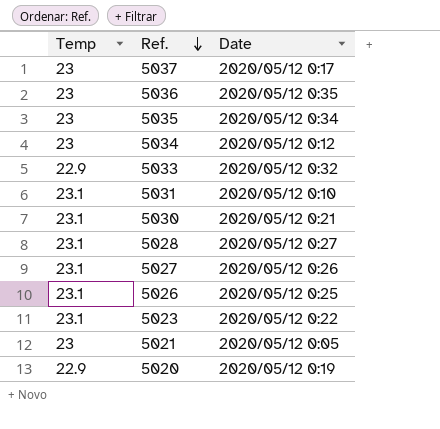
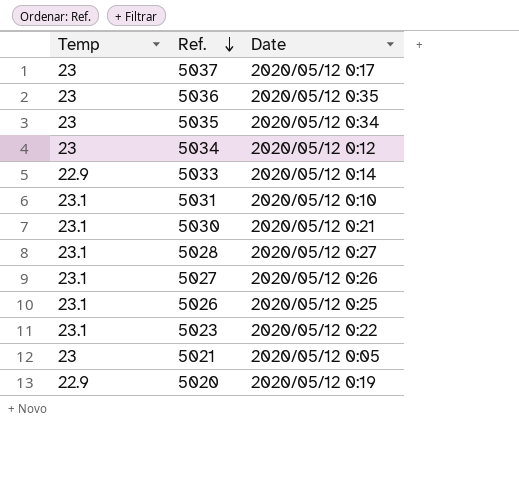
5033 | Date: 2020/05/12 0:32 -> 2020/05/12 0:14

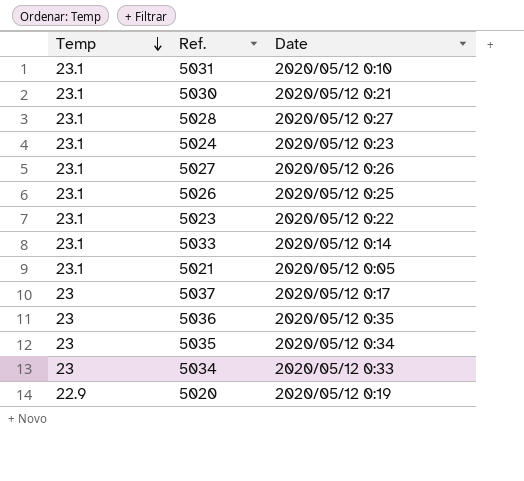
row order: Ref. descending -> Temp descending
row 5024: none -> 23.1 | 2020/05/12 0:23
5033 | Temp: 22.9 -> 23.1
5021 | Temp: 23 -> 23.1
5034 | Date: 2020/05/12 0:12 -> 2020/05/12 0:33

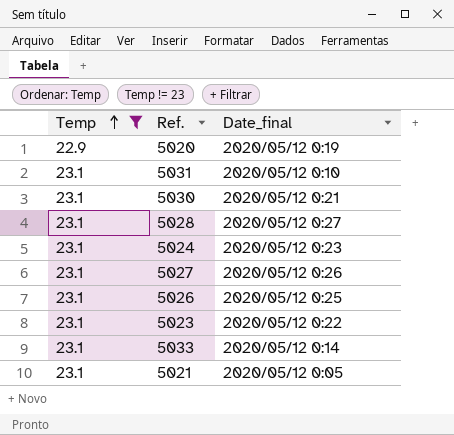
filter: none -> Temp != 23
row order: Temp descending -> Temp ascending
column name: Date -> Date_final

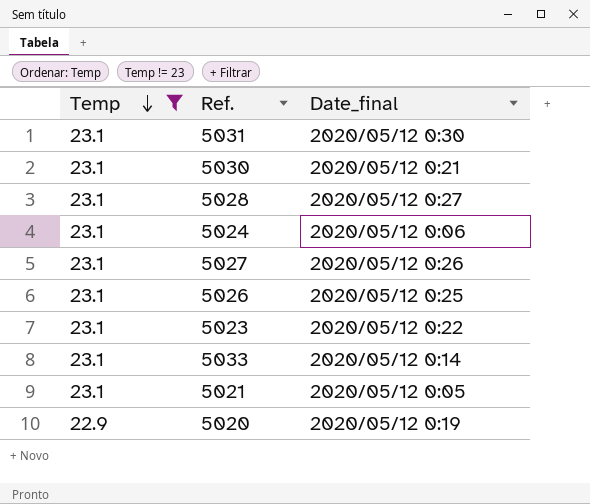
row order: Temp ascending -> Temp descending
5031 | Date_final: 2020/05/12 0:10 -> 2020/05/12 0:30
5024 | Date_final: 2020/05/12 0:23 -> 2020/05/12 0:06

